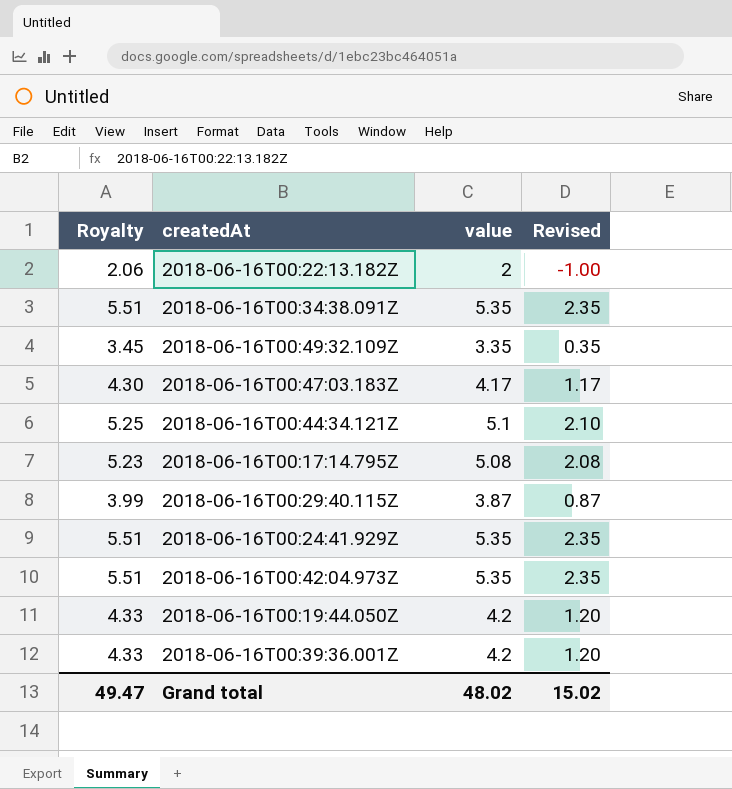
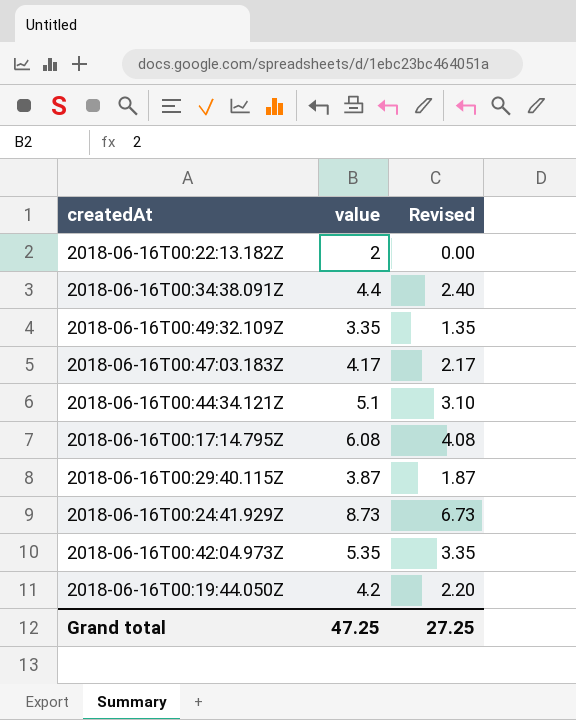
column Royalty | formula: [value] * 1.03 -> none
column Revised | formula: [value] - 3 -> [value] - 2
row 2018-06-16T00:39:36.001Z: 4.33 | 4.2 | 1.20 -> none
2018-06-16T00:34:38.091Z | value: 5.35 -> 4.4
2018-06-16T00:17:14.795Z | value: 5.08 -> 6.08
2018-06-16T00:24:41.929Z | value: 5.35 -> 8.73
Grand total | value: 48.02 -> 47.25
Grand total | Revised: 15.02 -> 27.25

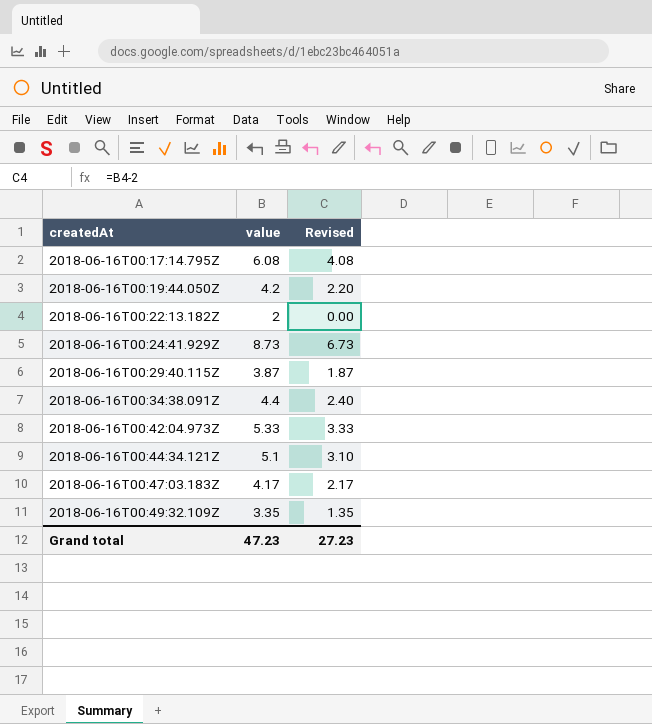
row order: none -> createdAt ascending
2018-06-16T00:42:04.973Z | value: 5.35 -> 5.33
2018-06-16T00:42:04.973Z | Revised: 3.35 -> 3.33
Grand total | value: 47.25 -> 47.23
Grand total | Revised: 27.25 -> 27.23

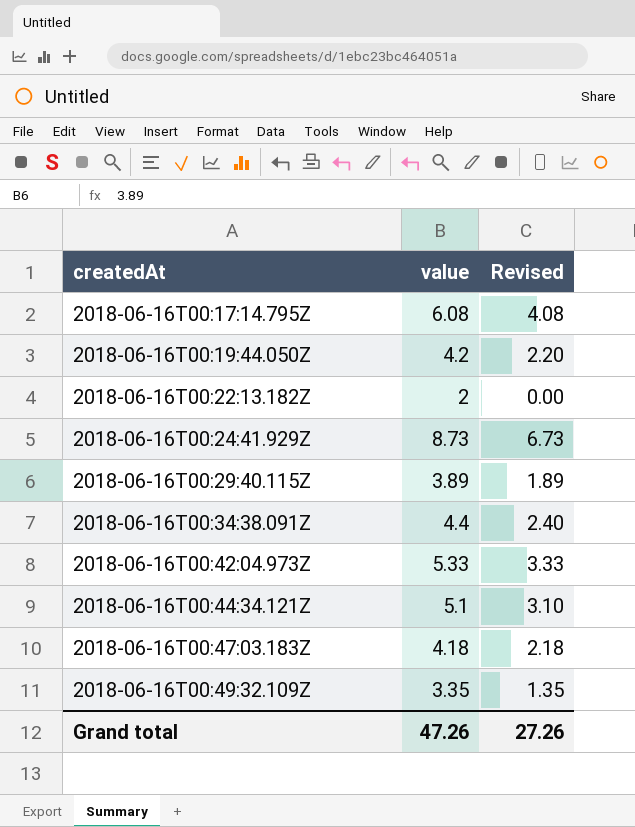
2018-06-16T00:29:40.115Z | value: 3.87 -> 3.89
2018-06-16T00:29:40.115Z | Revised: 1.87 -> 1.89
2018-06-16T00:47:03.183Z | value: 4.17 -> 4.18
2018-06-16T00:47:03.183Z | Revised: 2.17 -> 2.18
Grand total | value: 47.23 -> 47.26
Grand total | Revised: 27.23 -> 27.26

